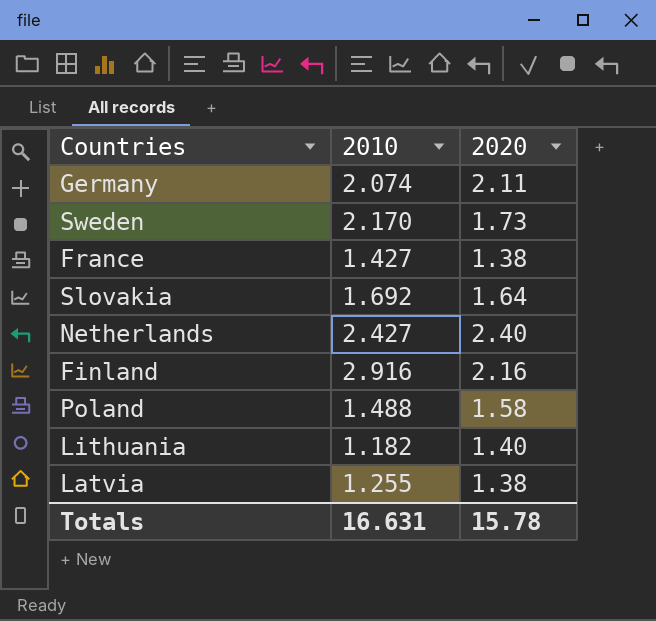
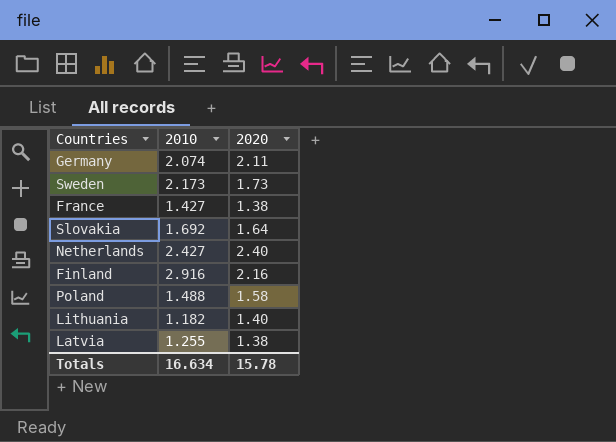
Sweden | 2010: 2.170 -> 2.173
Totals | 2010: 16.631 -> 16.634

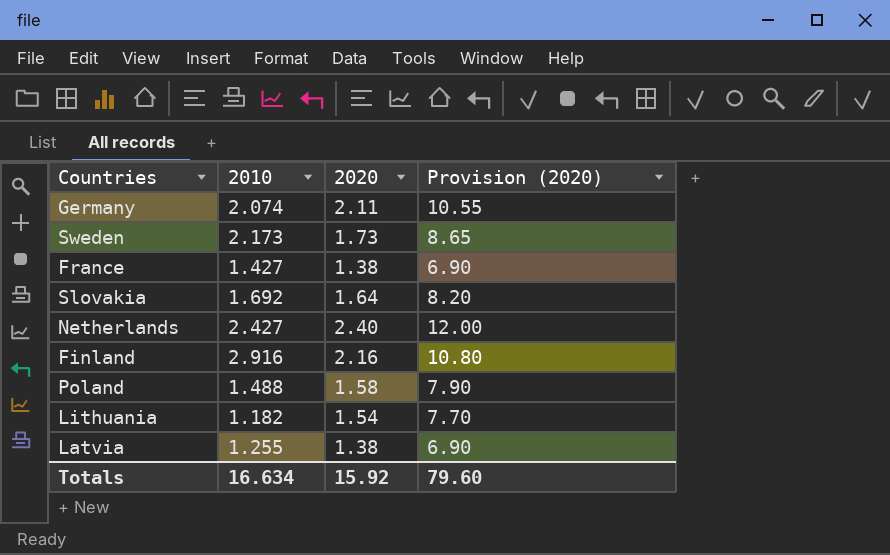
column Provision (2020) | formula: none -> [2020] * 5
Lithuania | 2020: 1.40 -> 1.54
Totals | 2020: 15.78 -> 15.92

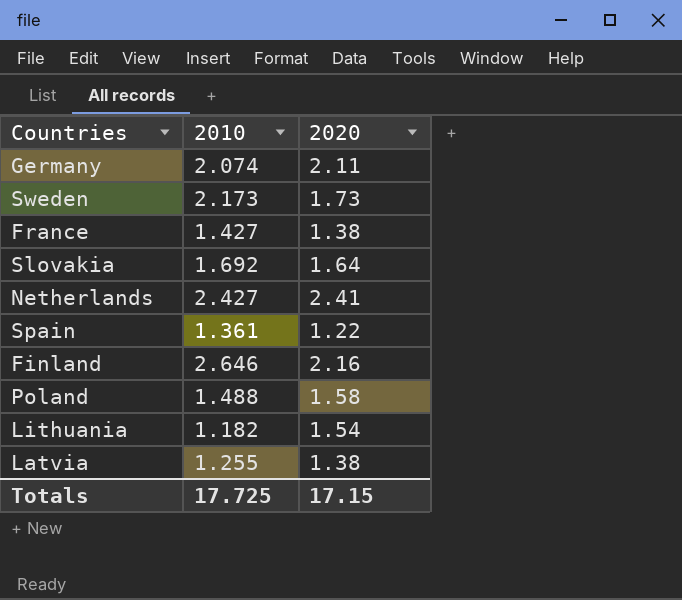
column Provision (2020) | formula: [2020] * 5 -> none
Netherlands | 2020: 2.40 -> 2.41
row Spain: none -> 1.361 | 1.22
Finland | 2010: 2.916 -> 2.646
Totals | 2010: 16.634 -> 17.725
Totals | 2020: 15.92 -> 17.15

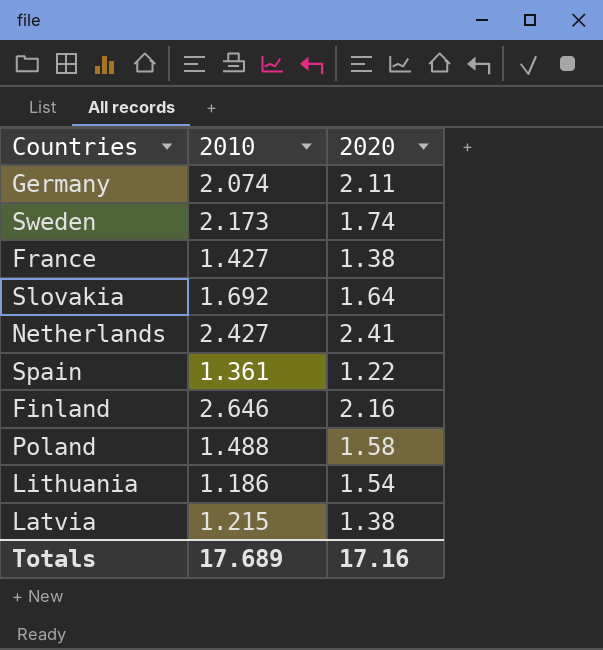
Sweden | 2020: 1.73 -> 1.74
Lithuania | 2010: 1.182 -> 1.186
Latvia | 2010: 1.255 -> 1.215
Totals | 2010: 17.725 -> 17.689
Totals | 2020: 17.15 -> 17.16

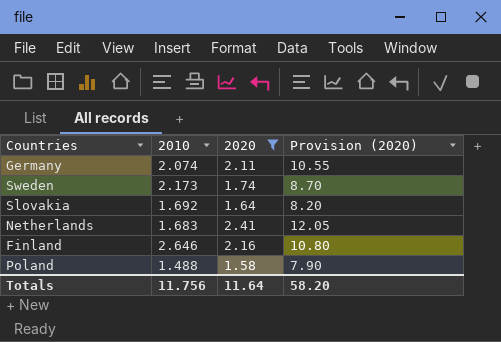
filter: none -> 2020 >= 1.58
column Provision (2020) | formula: none -> [2020] * 5
Netherlands | 2010: 2.427 -> 1.683
Totals | 2010: 17.689 -> 11.756
Totals | 2020: 17.16 -> 11.64

